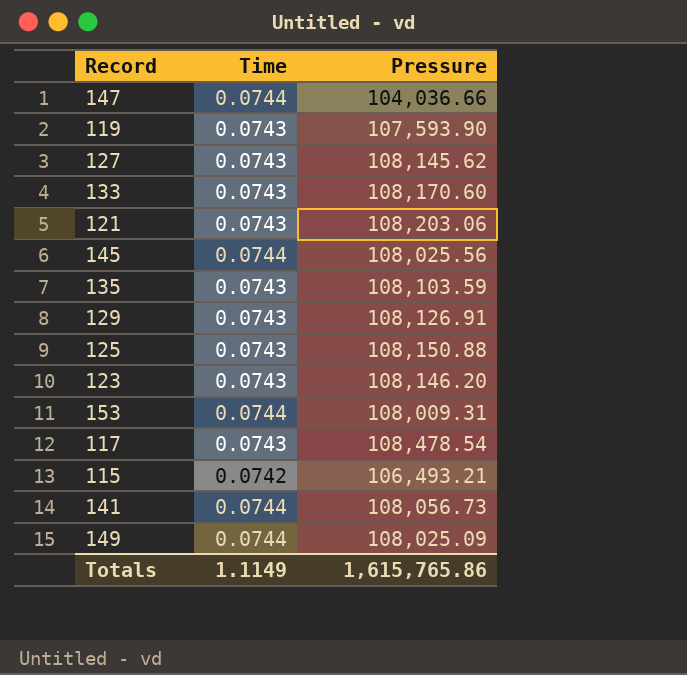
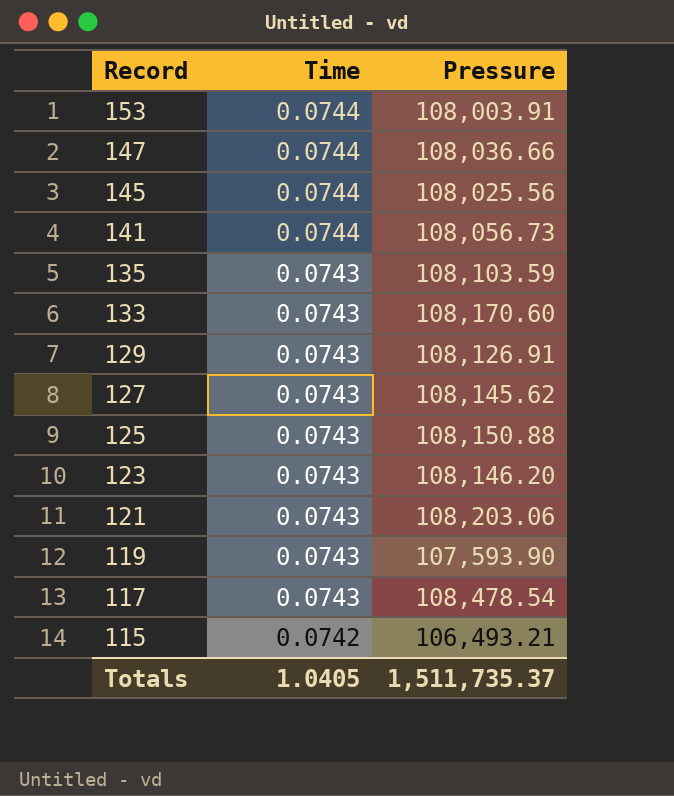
row order: none -> Record descending
row 149: 0.0744 | 108,025.09 -> none
153 | Pressure: 108,009.31 -> 108,003.91
147 | Pressure: 104,036.66 -> 108,036.66
Totals | Time: 1.1149 -> 1.0405
Totals | Pressure: 1,615,765.86 -> 1,511,735.37

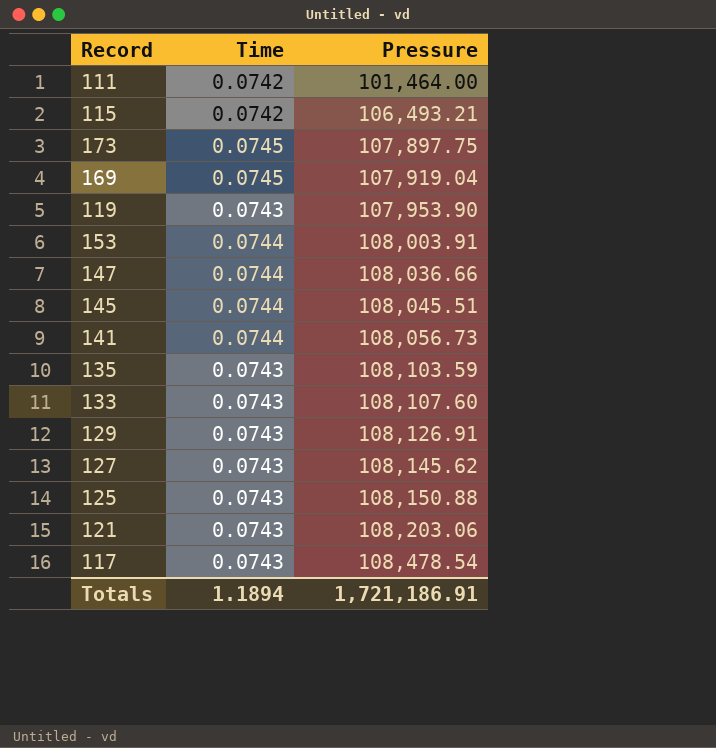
row order: Record descending -> Pressure ascending
row 123: 0.0743 | 108,146.20 -> none
row 111: none -> 0.0742 | 101,464.00
row 173: none -> 0.0745 | 107,897.75
row 169: none -> 0.0745 | 107,919.04
119 | Pressure: 107,593.90 -> 107,953.90
145 | Pressure: 108,025.56 -> 108,045.51
133 | Pressure: 108,170.60 -> 108,107.60
Totals | Time: 1.0405 -> 1.1894
Totals | Pressure: 1,511,735.37 -> 1,721,186.91

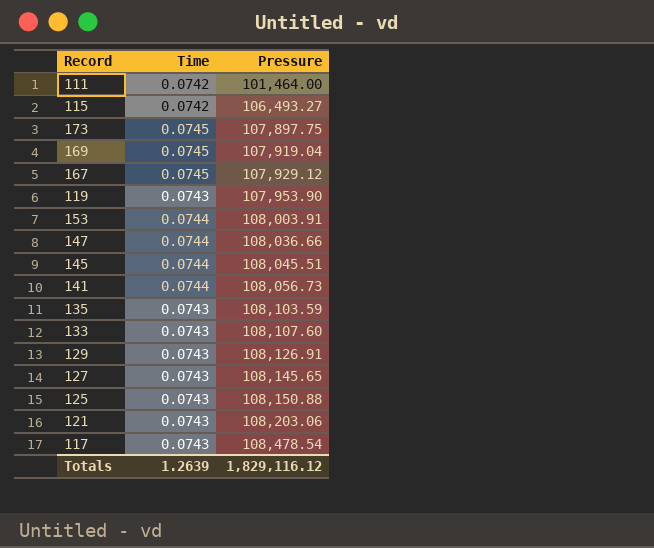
115 | Pressure: 106,493.21 -> 106,493.27
row 167: none -> 0.0745 | 107,929.12
127 | Pressure: 108,145.62 -> 108,145.65
Totals | Time: 1.1894 -> 1.2639
Totals | Pressure: 1,721,186.91 -> 1,829,116.12

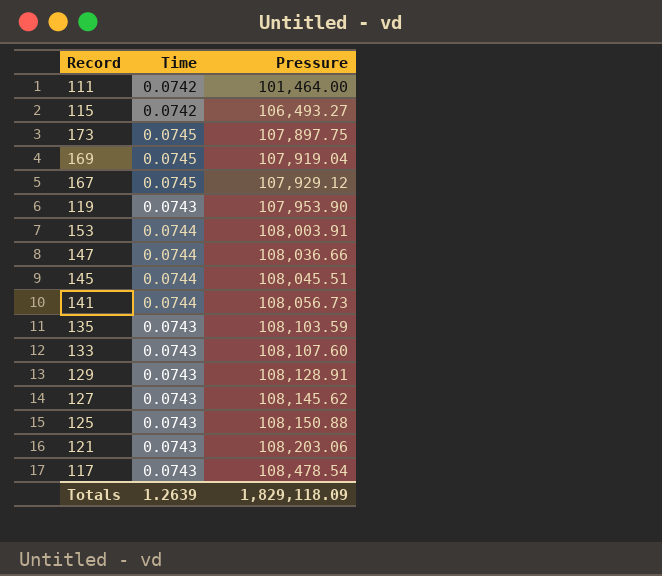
129 | Pressure: 108,126.91 -> 108,128.91
127 | Pressure: 108,145.65 -> 108,145.62
Totals | Pressure: 1,829,116.12 -> 1,829,118.09

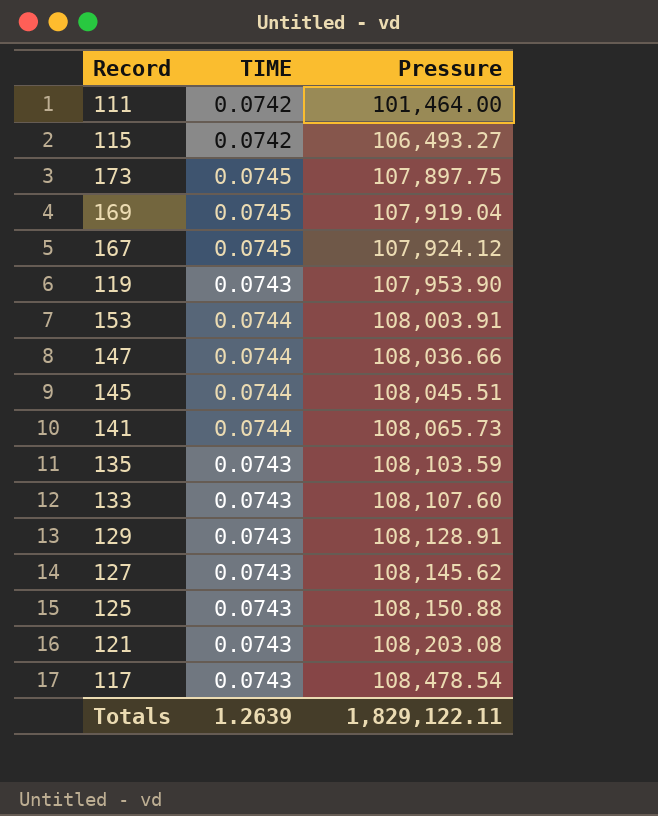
column name: Time -> TIME
167 | Pressure: 107,929.12 -> 107,924.12
141 | Pressure: 108,056.73 -> 108,065.73
121 | Pressure: 108,203.06 -> 108,203.08
Totals | Pressure: 1,829,118.09 -> 1,829,122.11

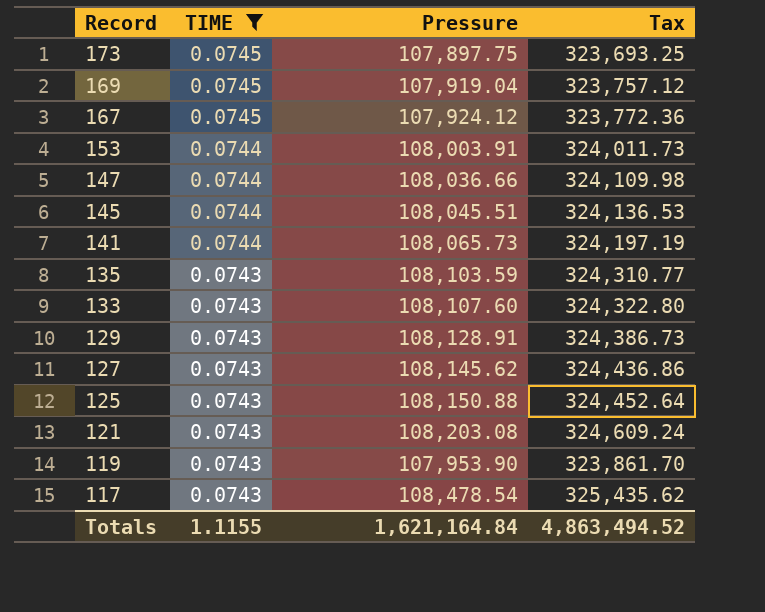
filter: none -> TIME != 0.0742
row order: Pressure ascending -> Record descending
column Tax | formula: none -> [Pressure] * 3
Totals | TIME: 1.2639 -> 1.1155
Totals | Pressure: 1,829,122.11 -> 1,621,164.84

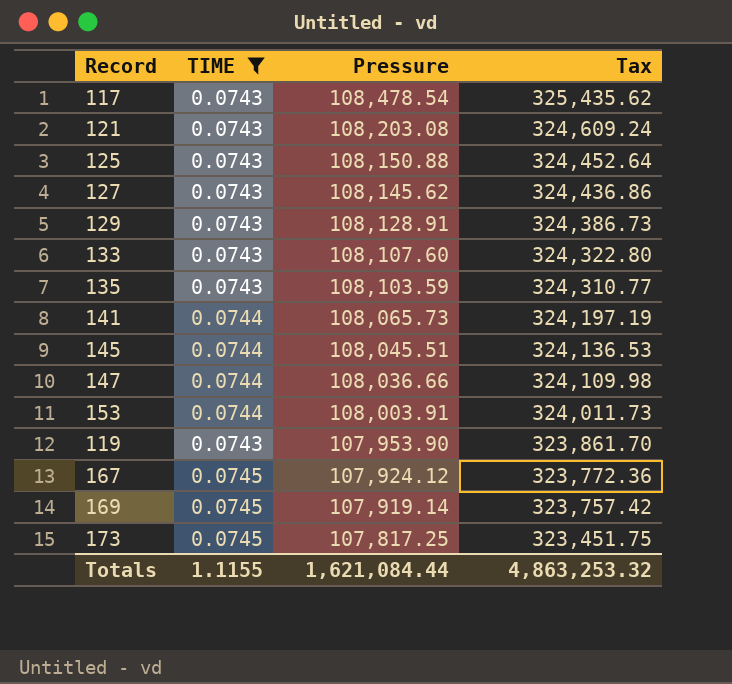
row order: Record descending -> Pressure descending
169 | Pressure: 107,919.04 -> 107,919.14
169 | Tax: 323,757.12 -> 323,757.42
173 | Pressure: 107,897.75 -> 107,817.25
173 | Tax: 323,693.25 -> 323,451.75
Totals | Pressure: 1,621,164.84 -> 1,621,084.44
Totals | Tax: 4,863,494.52 -> 4,863,253.32

